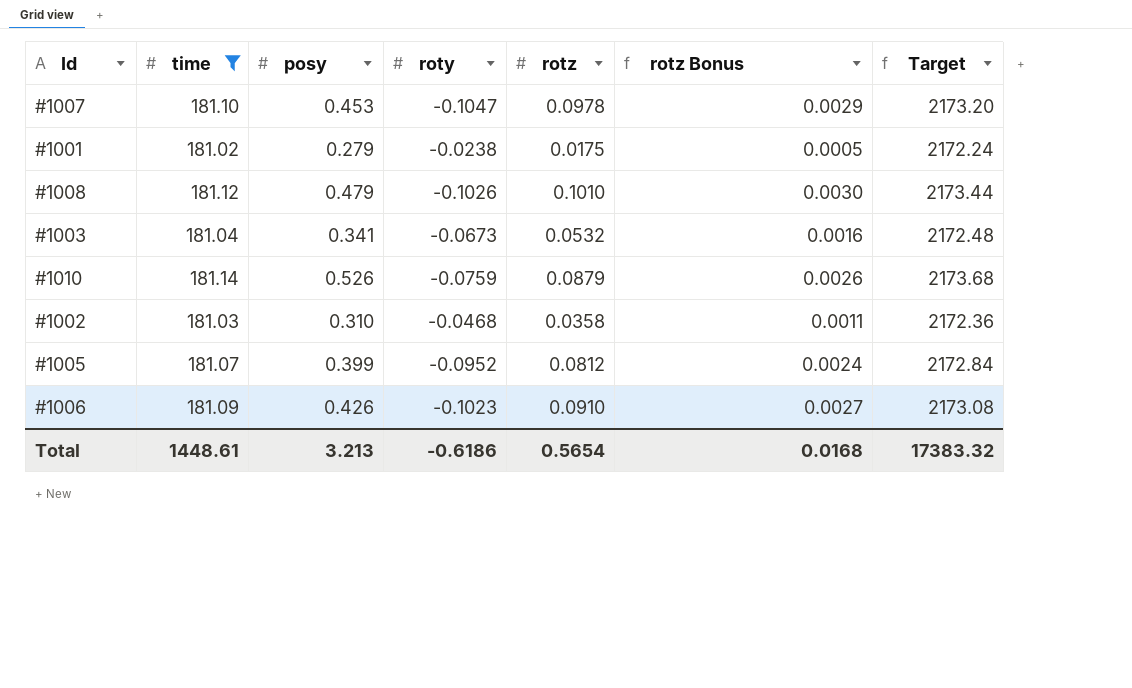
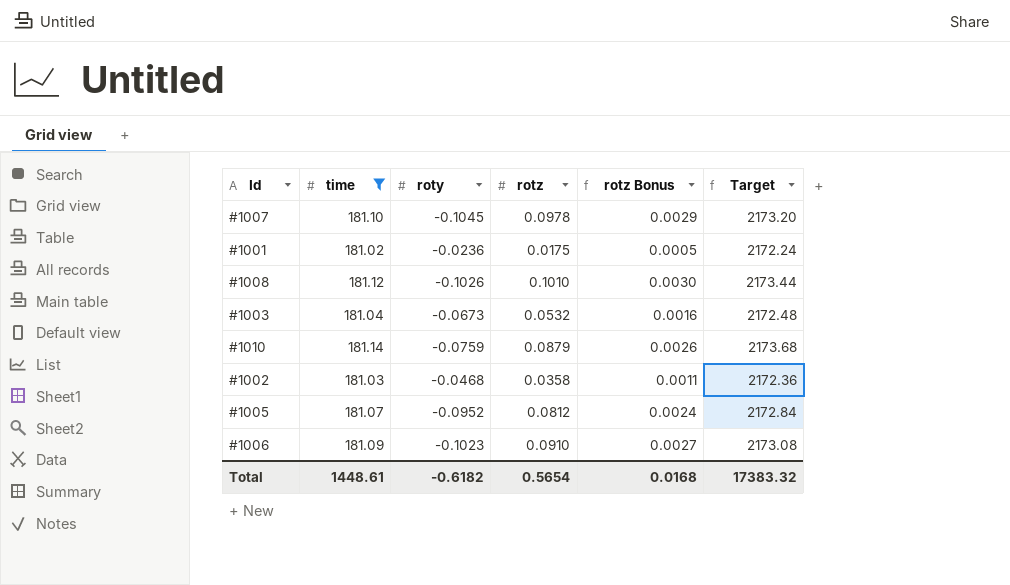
column posy | position: 3 -> none
#1007 | roty: -0.1047 -> -0.1045
#1001 | roty: -0.0238 -> -0.0236
Total | roty: -0.6186 -> -0.6182

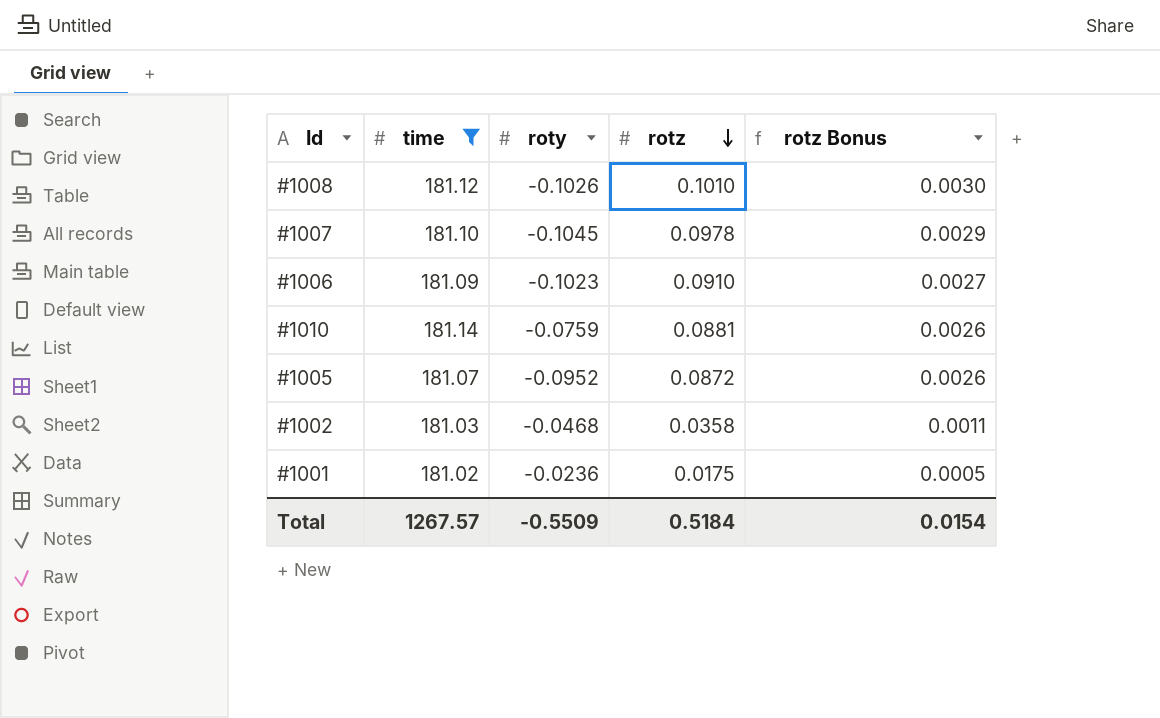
row order: none -> rotz descending
column Target | formula: [time] * 12 -> none
row #1003: 181.04 | -0.0673 | 0.0532 | 0.0016 | 2172.48 -> none
#1010 | rotz: 0.0879 -> 0.0881
#1005 | rotz: 0.0812 -> 0.0872
#1005 | rotz Bonus: 0.0024 -> 0.0026
Total | time: 1448.61 -> 1267.57
Total | roty: -0.6182 -> -0.5509
Total | rotz: 0.5654 -> 0.5184
Total | rotz Bonus: 0.0168 -> 0.0154

